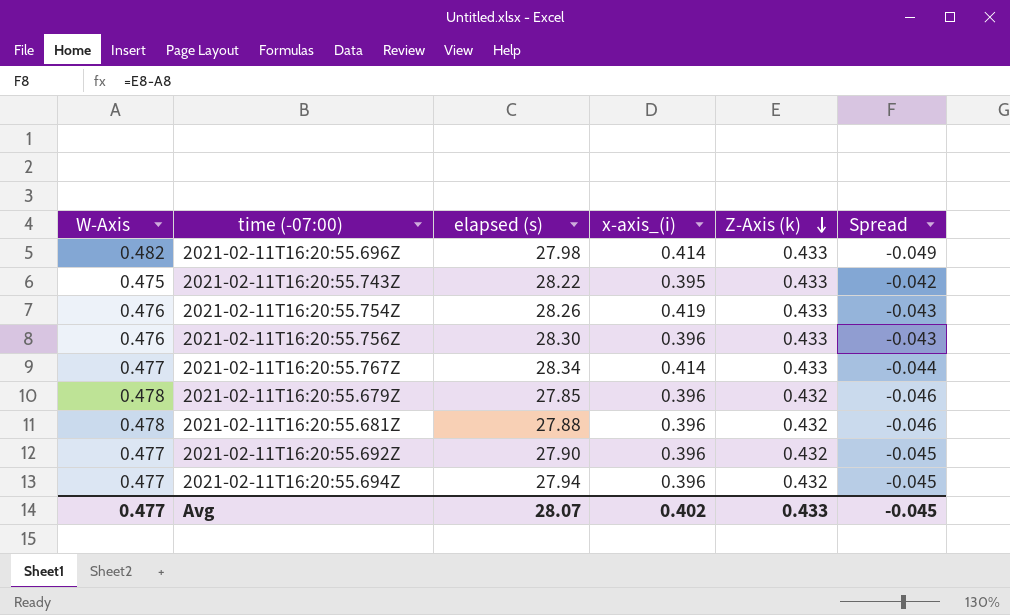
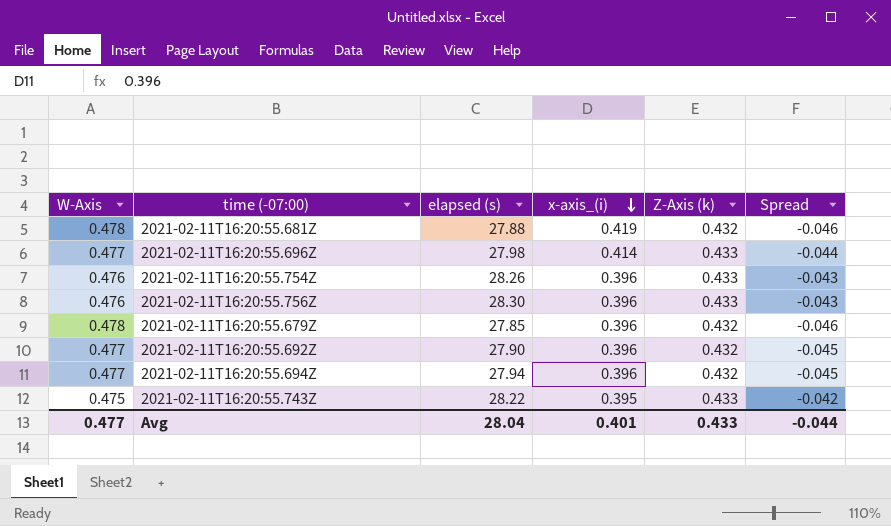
row order: Z-Axis (k) descending -> x-axis_(i) descending
row 2021-02-11T16:20:55.767Z: 0.477 | 28.34 | 0.414 | 0.433 | -0.044 -> none
2021-02-11T16:20:55.681Z | x-axis_(i): 0.396 -> 0.419
2021-02-11T16:20:55.696Z | W-Axis: 0.482 -> 0.477
2021-02-11T16:20:55.696Z | Spread: -0.049 -> -0.044
2021-02-11T16:20:55.754Z | x-axis_(i): 0.419 -> 0.396
Avg | elapsed (s): 28.07 -> 28.04
Avg | x-axis_(i): 0.402 -> 0.401
Avg | Spread: -0.045 -> -0.044

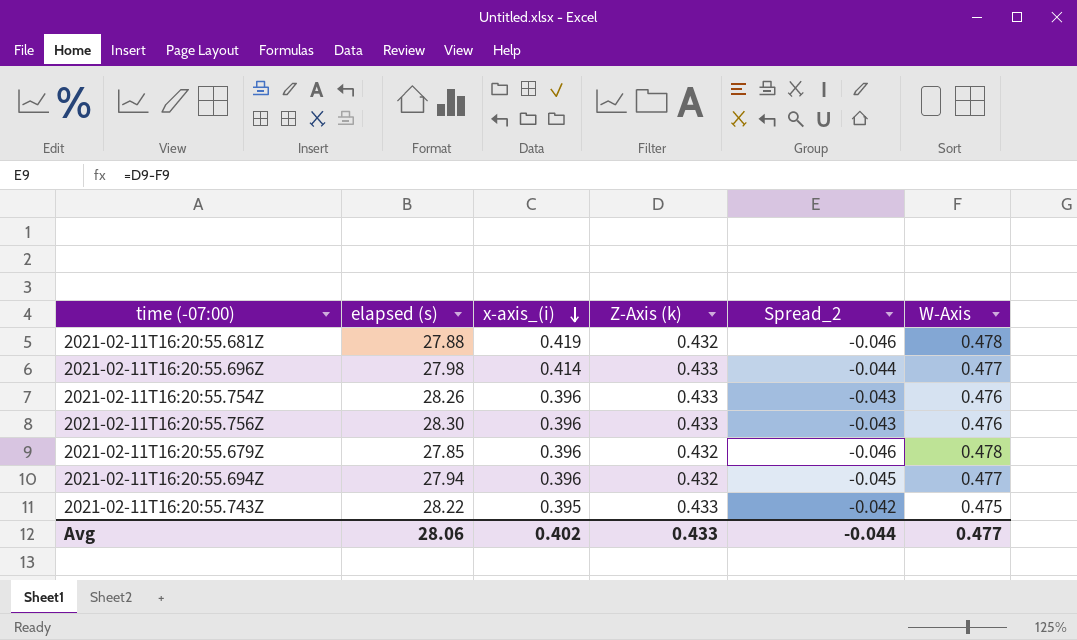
column name: Spread -> Spread_2
column W-Axis | position: 1 -> 6
row 2021-02-11T16:20:55.692Z: 0.477 | 27.90 | 0.396 | 0.432 | -0.045 -> none
Avg | elapsed (s): 28.04 -> 28.06
Avg | x-axis_(i): 0.401 -> 0.402

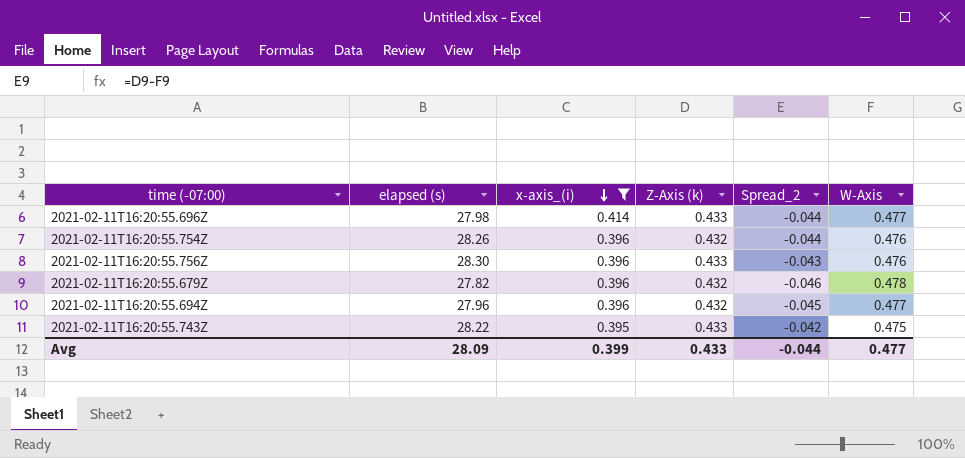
filter: none -> x-axis_(i) != 0.419
2021-02-11T16:20:55.754Z | Z-Axis (k): 0.433 -> 0.432
2021-02-11T16:20:55.754Z | Spread_2: -0.043 -> -0.044
2021-02-11T16:20:55.679Z | elapsed (s): 27.85 -> 27.82
2021-02-11T16:20:55.694Z | elapsed (s): 27.94 -> 27.96
Avg | elapsed (s): 28.06 -> 28.09
Avg | x-axis_(i): 0.402 -> 0.399

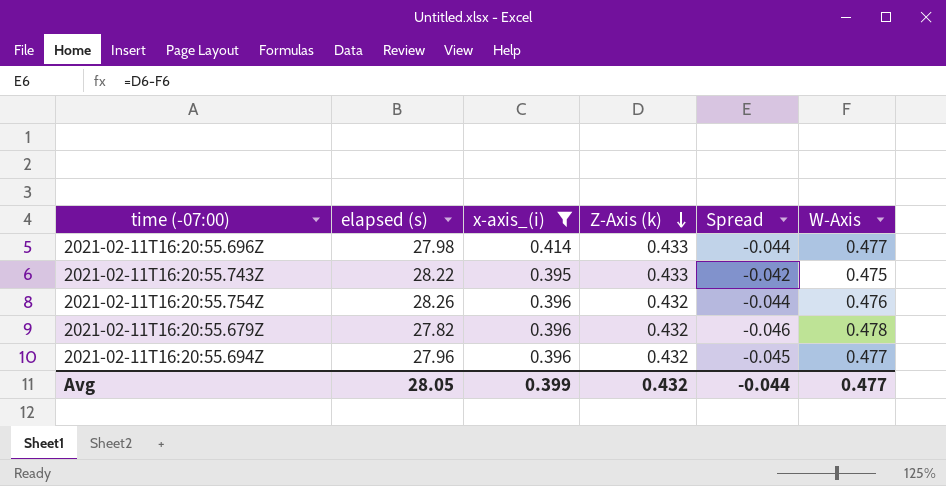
row order: x-axis_(i) descending -> Z-Axis (k) descending
column name: Spread_2 -> Spread
row 2021-02-11T16:20:55.756Z: 28.30 | 0.396 | 0.433 | -0.043 | 0.476 -> none
Avg | elapsed (s): 28.09 -> 28.05
Avg | Z-Axis (k): 0.433 -> 0.432

